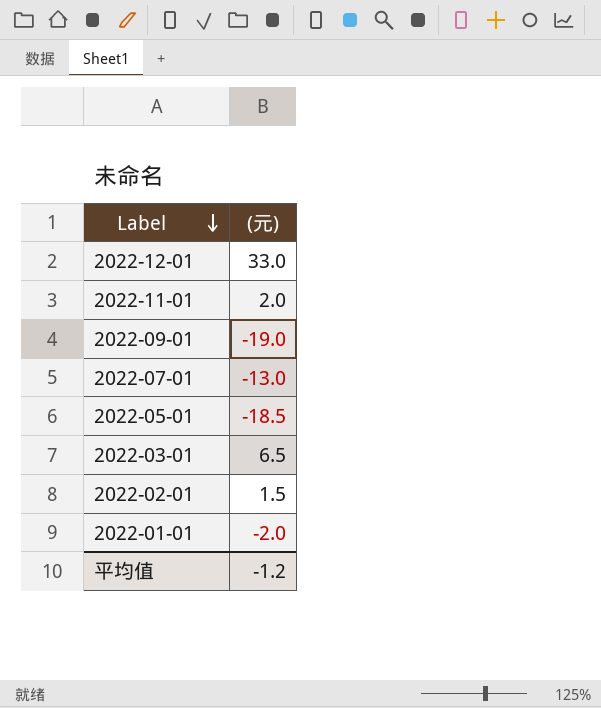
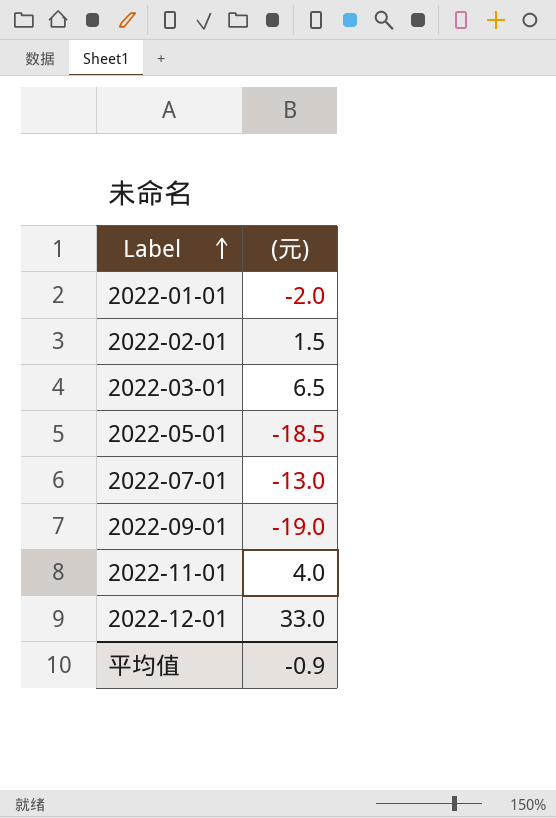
row order: Label descending -> Label ascending
2022-11-01 | (元): 2.0 -> 4.0
平均值 | (元): -1.2 -> -0.9

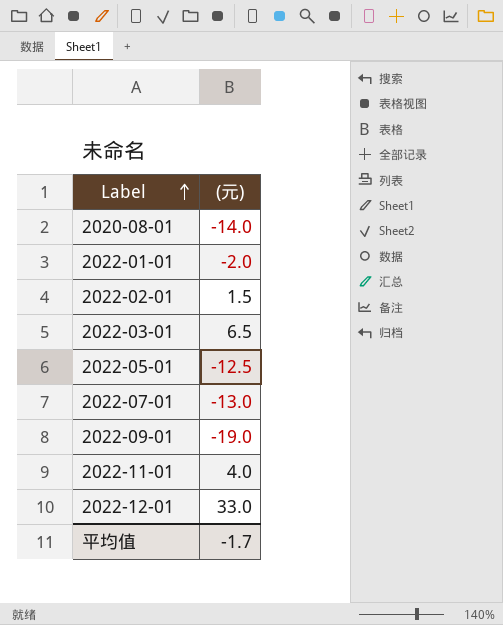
row 2020-08-01: none -> -14.0
2022-05-01 | (元): -18.5 -> -12.5
平均值 | (元): -0.9 -> -1.7

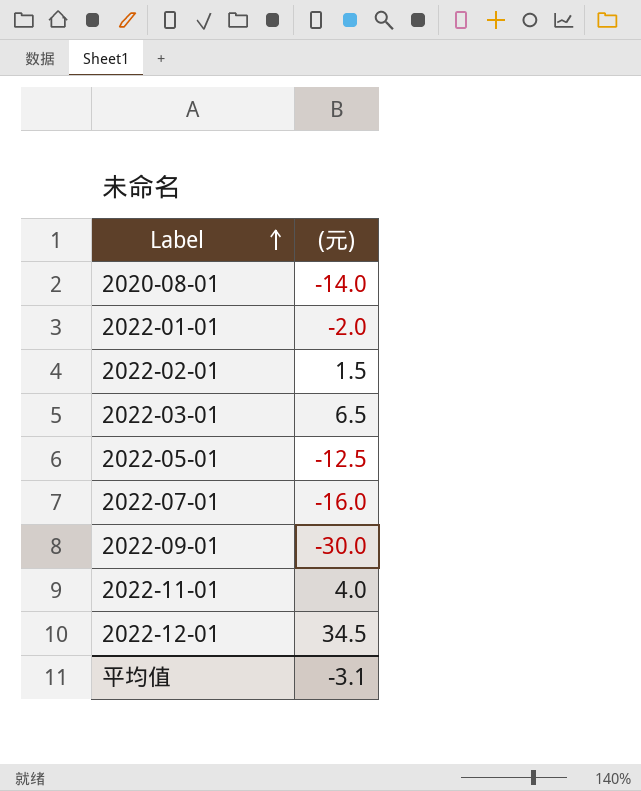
2022-07-01 | (元): -13.0 -> -16.0
2022-09-01 | (元): -19.0 -> -30.0
2022-12-01 | (元): 33.0 -> 34.5
平均值 | (元): -1.7 -> -3.1

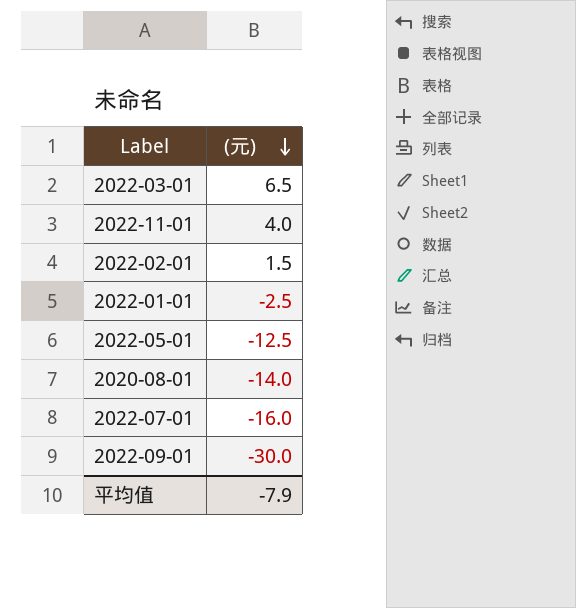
row order: Label ascending -> (元) descending
row 2022-12-01: 34.5 -> none
2022-01-01 | (元): -2.0 -> -2.5
平均值 | (元): -3.1 -> -7.9

